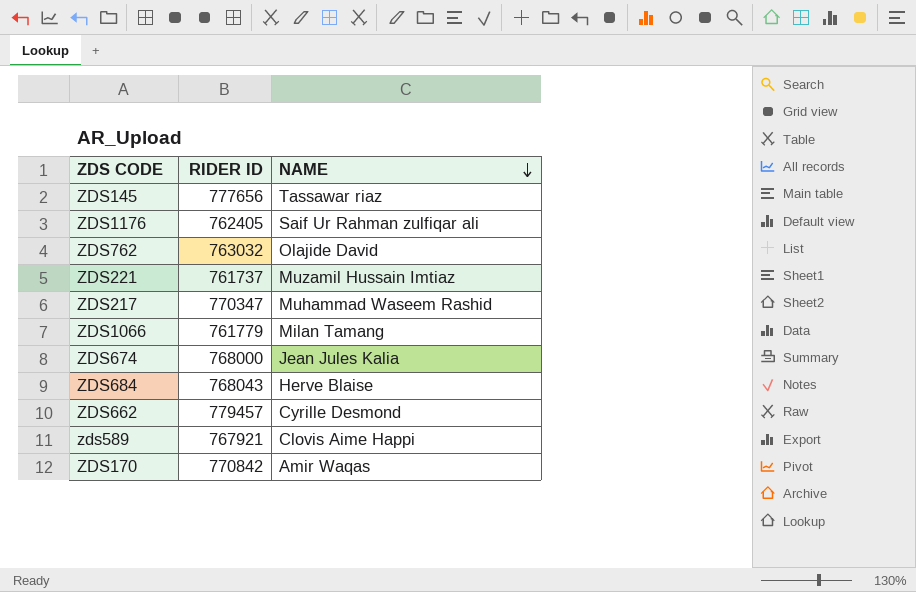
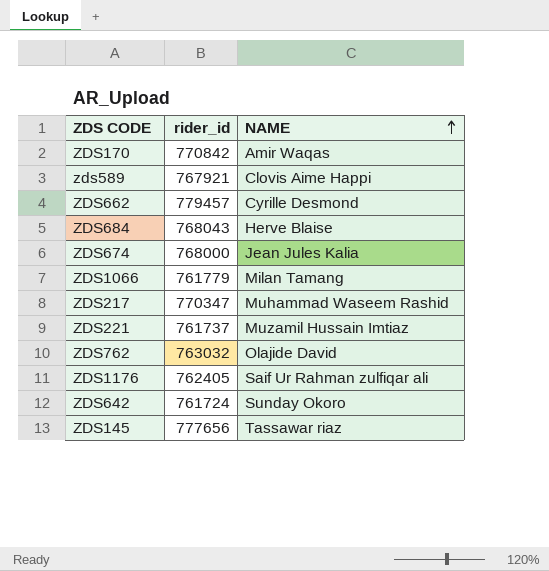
row order: NAME descending -> NAME ascending
column name: RIDER ID -> rider_id
row ZDS642: none -> 761724 | Sunday Okoro

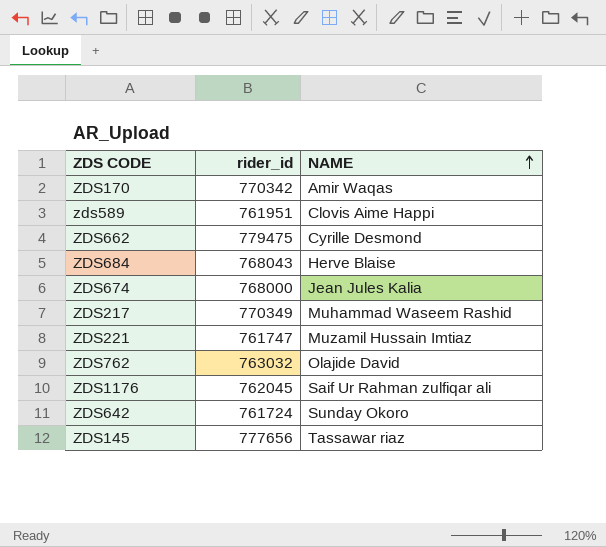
row ZDS1066: 761779 | Milan Tamang -> none
ZDS170 | rider_id: 770842 -> 770342
zds589 | rider_id: 767921 -> 761951
ZDS662 | rider_id: 779457 -> 779475
ZDS217 | rider_id: 770347 -> 770349
ZDS221 | rider_id: 761737 -> 761747
ZDS1176 | rider_id: 762405 -> 762045

